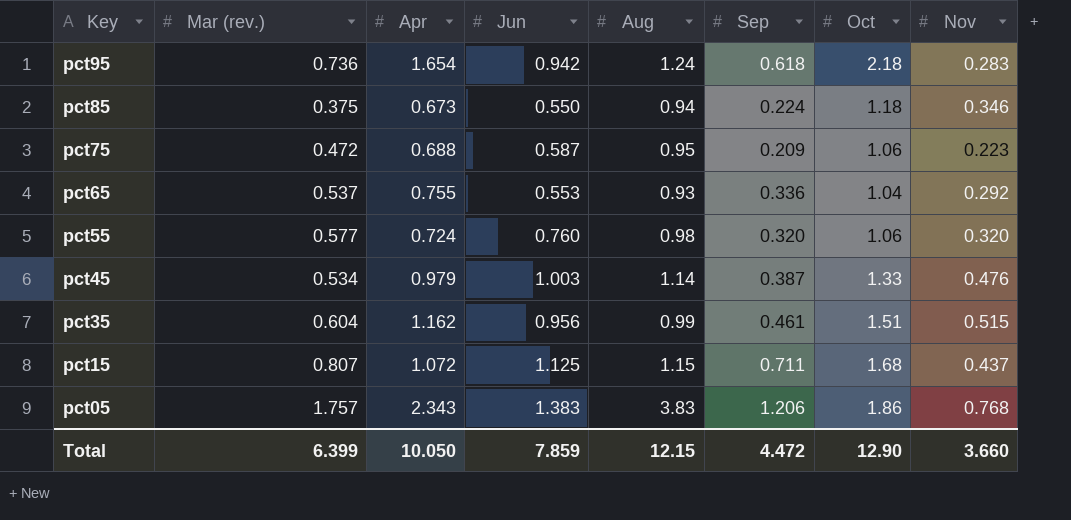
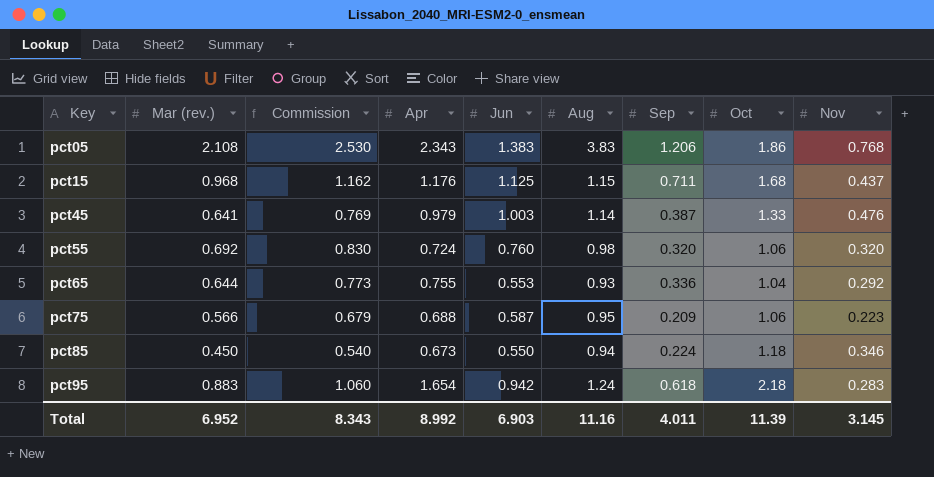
row order: Key descending -> Key ascending
column Commission | formula: none -> [Mar (rev.)] * 1.2
row pct35: 0.604 | 1.162 | 0.956 | 0.99 | 0.461 | 1.51 | 0.515 -> none
pct05 | Mar (rev.): 1.757 -> 2.108
pct15 | Mar (rev.): 0.807 -> 0.968
pct15 | Apr: 1.072 -> 1.176
pct45 | Mar (rev.): 0.534 -> 0.641
pct55 | Mar (rev.): 0.577 -> 0.692
pct65 | Mar (rev.): 0.537 -> 0.644
pct75 | Mar (rev.): 0.472 -> 0.566
pct85 | Mar (rev.): 0.375 -> 0.450
pct95 | Mar (rev.): 0.736 -> 0.883
Total | Mar (rev.): 6.399 -> 6.952
Total | Apr: 10.050 -> 8.992
Total | Jun: 7.859 -> 6.903
Total | Aug: 12.15 -> 11.16
Total | Sep: 4.472 -> 4.011
Total | Oct: 12.90 -> 11.39
Total | Nov: 3.660 -> 3.145

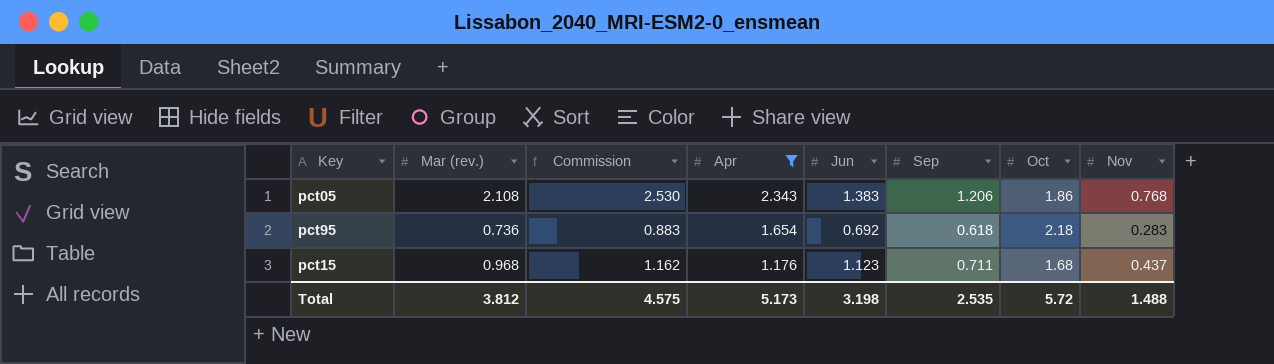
filter: none -> Apr >= 1.176
row order: Key ascending -> Apr descending
column Aug | position: 6 -> none
pct95 | Mar (rev.): 0.883 -> 0.736
pct95 | Commission: 1.060 -> 0.883
pct95 | Jun: 0.942 -> 0.692
pct15 | Jun: 1.125 -> 1.123
Total | Mar (rev.): 6.952 -> 3.812
Total | Commission: 8.343 -> 4.575
Total | Apr: 8.992 -> 5.173
Total | Jun: 6.903 -> 3.198
Total | Sep: 4.011 -> 2.535
Total | Oct: 11.39 -> 5.72
Total | Nov: 3.145 -> 1.488

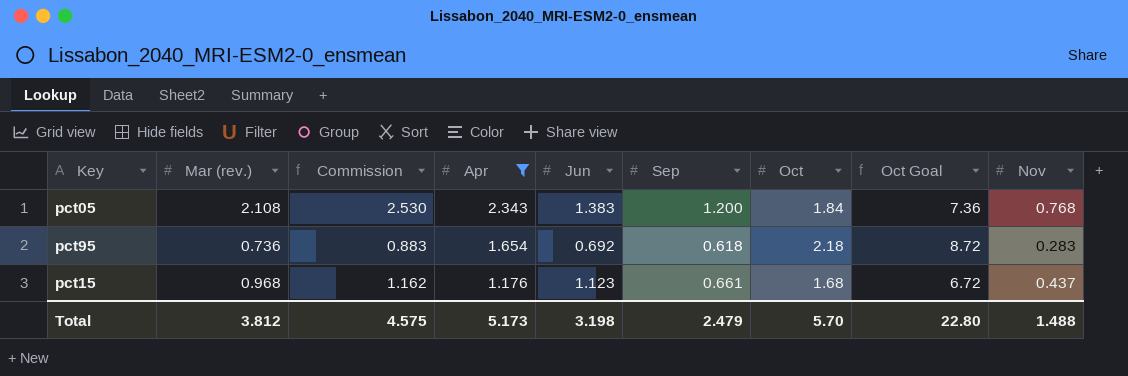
column Oct Goal | formula: none -> [Oct] * 4
pct05 | Sep: 1.206 -> 1.200
pct05 | Oct: 1.86 -> 1.84
pct15 | Sep: 0.711 -> 0.661
Total | Sep: 2.535 -> 2.479
Total | Oct: 5.72 -> 5.70

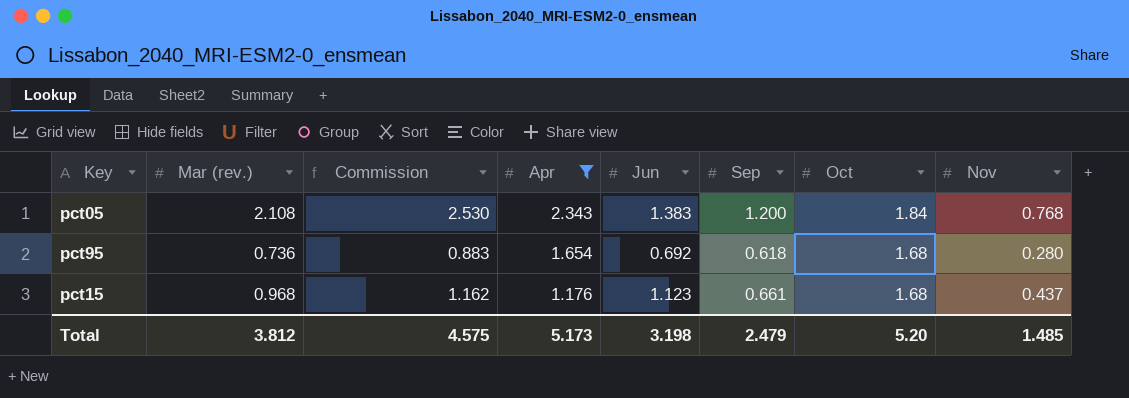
column Oct Goal | formula: [Oct] * 4 -> none
pct95 | Oct: 2.18 -> 1.68
pct95 | Nov: 0.283 -> 0.280
Total | Oct: 5.70 -> 5.20
Total | Nov: 1.488 -> 1.485

